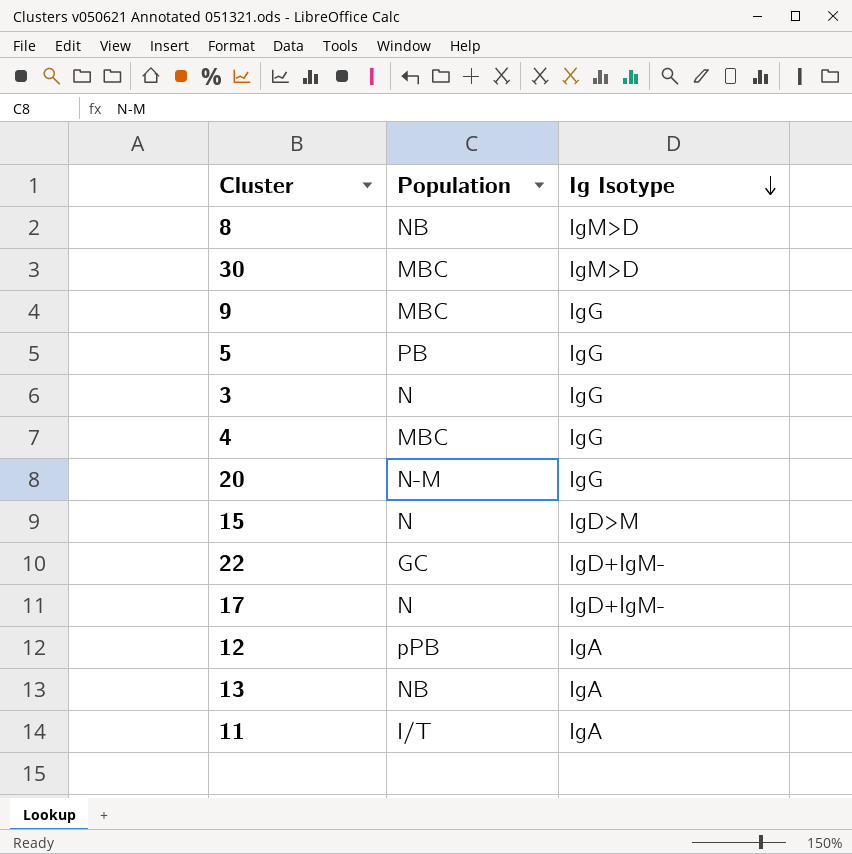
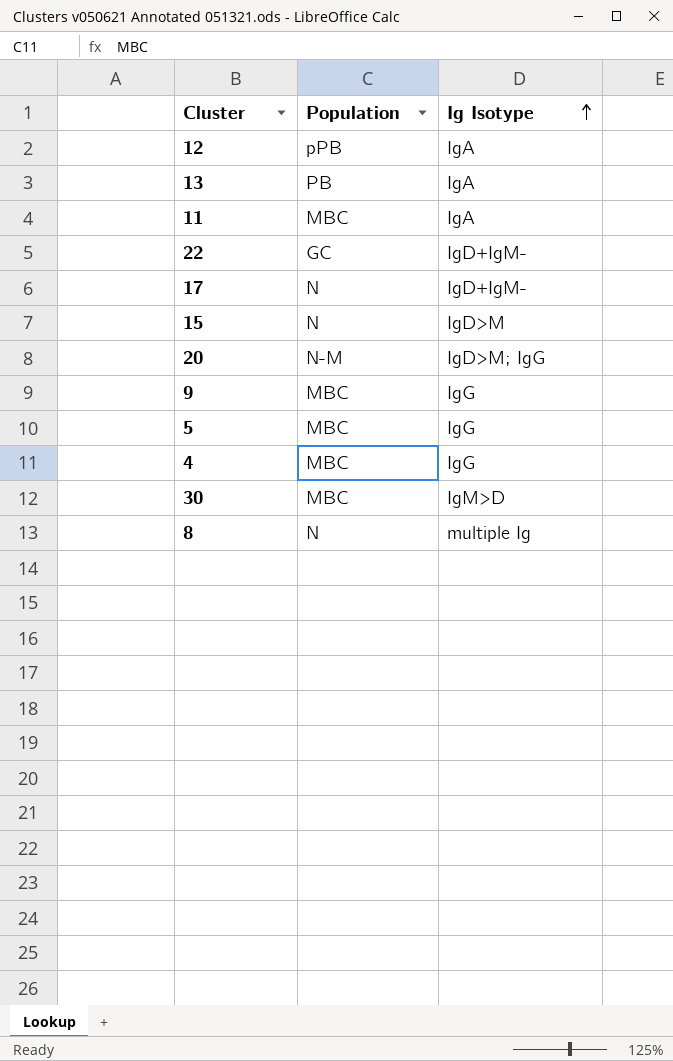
row order: Ig Isotype descending -> Ig Isotype ascending
row 3: N | IgG -> none
13 | Population: NB -> PB
11 | Population: I/T -> MBC
20 | Ig Isotype: IgG -> IgD>M; IgG
5 | Population: PB -> MBC
8 | Population: NB -> N
8 | Ig Isotype: IgM>D -> multiple Ig

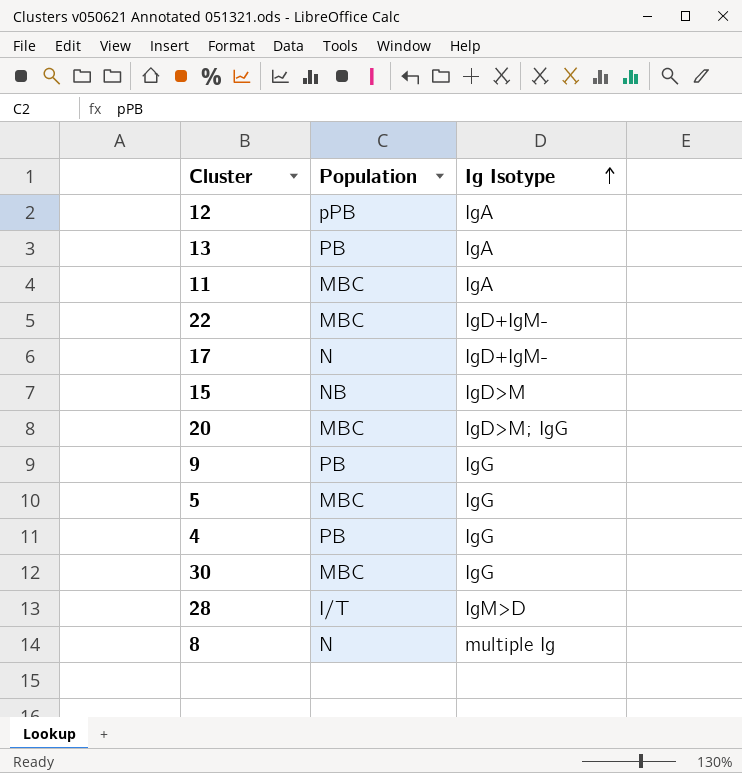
22 | Population: GC -> MBC
15 | Population: N -> NB
20 | Population: N-M -> MBC
9 | Population: MBC -> PB
4 | Population: MBC -> PB
30 | Ig Isotype: IgM>D -> IgG
row 28: none -> I/T | IgM>D

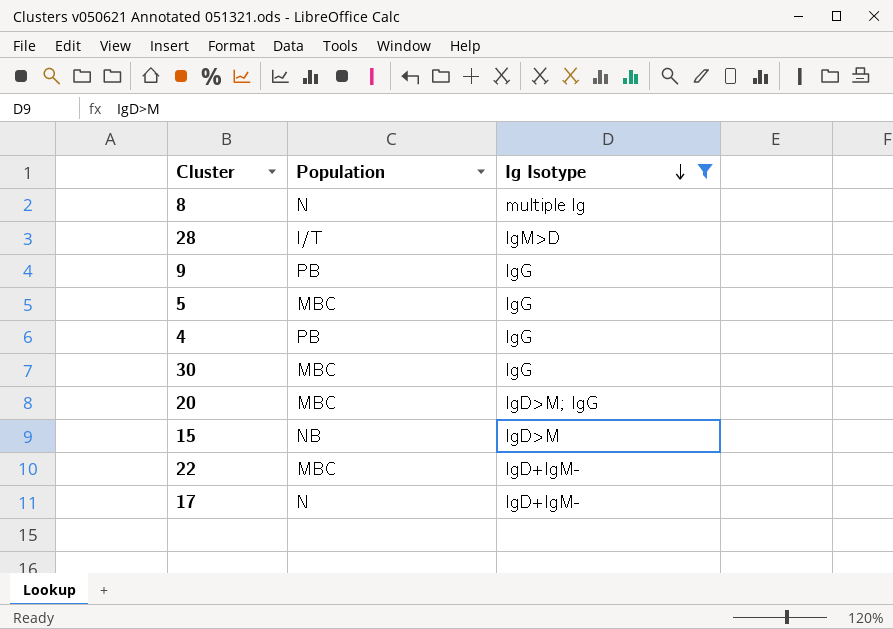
filter: none -> Ig Isotype != IgA
row order: Ig Isotype ascending -> Ig Isotype descending

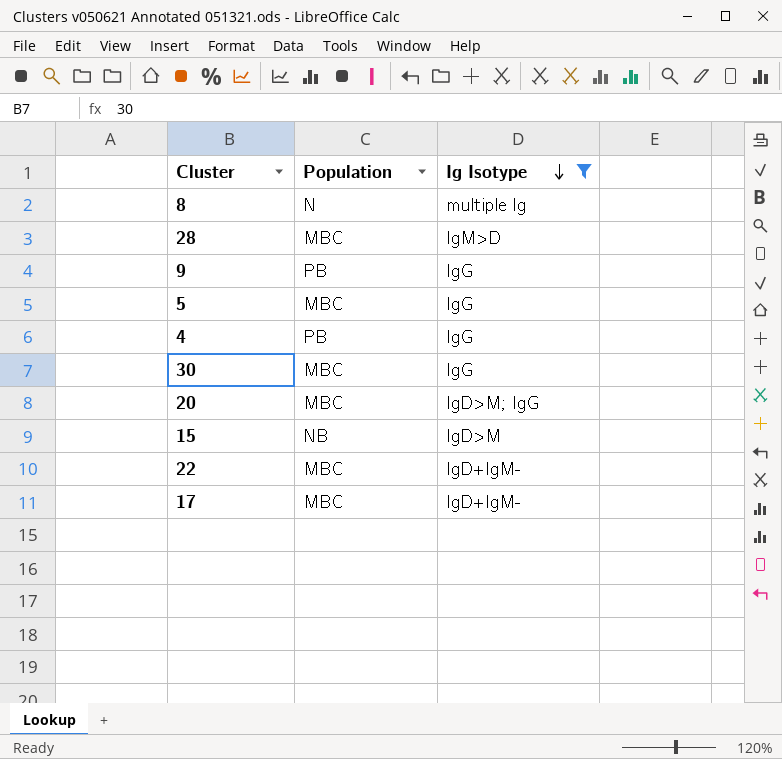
28 | Population: I/T -> MBC
17 | Population: N -> MBC

